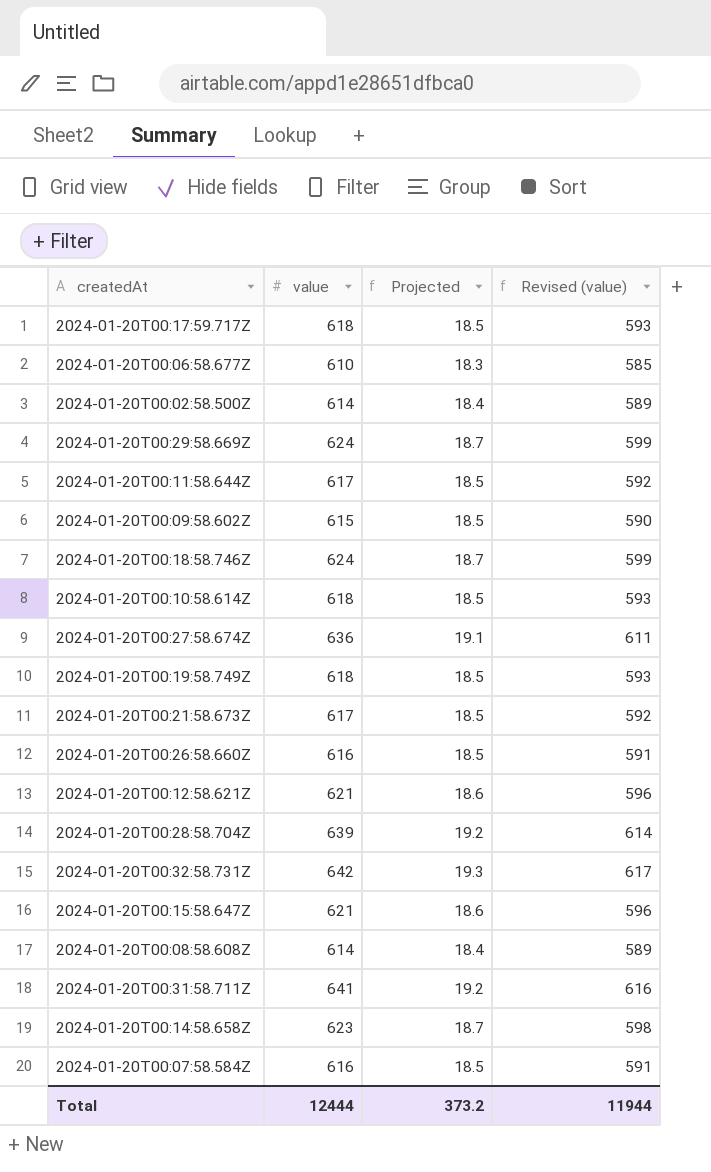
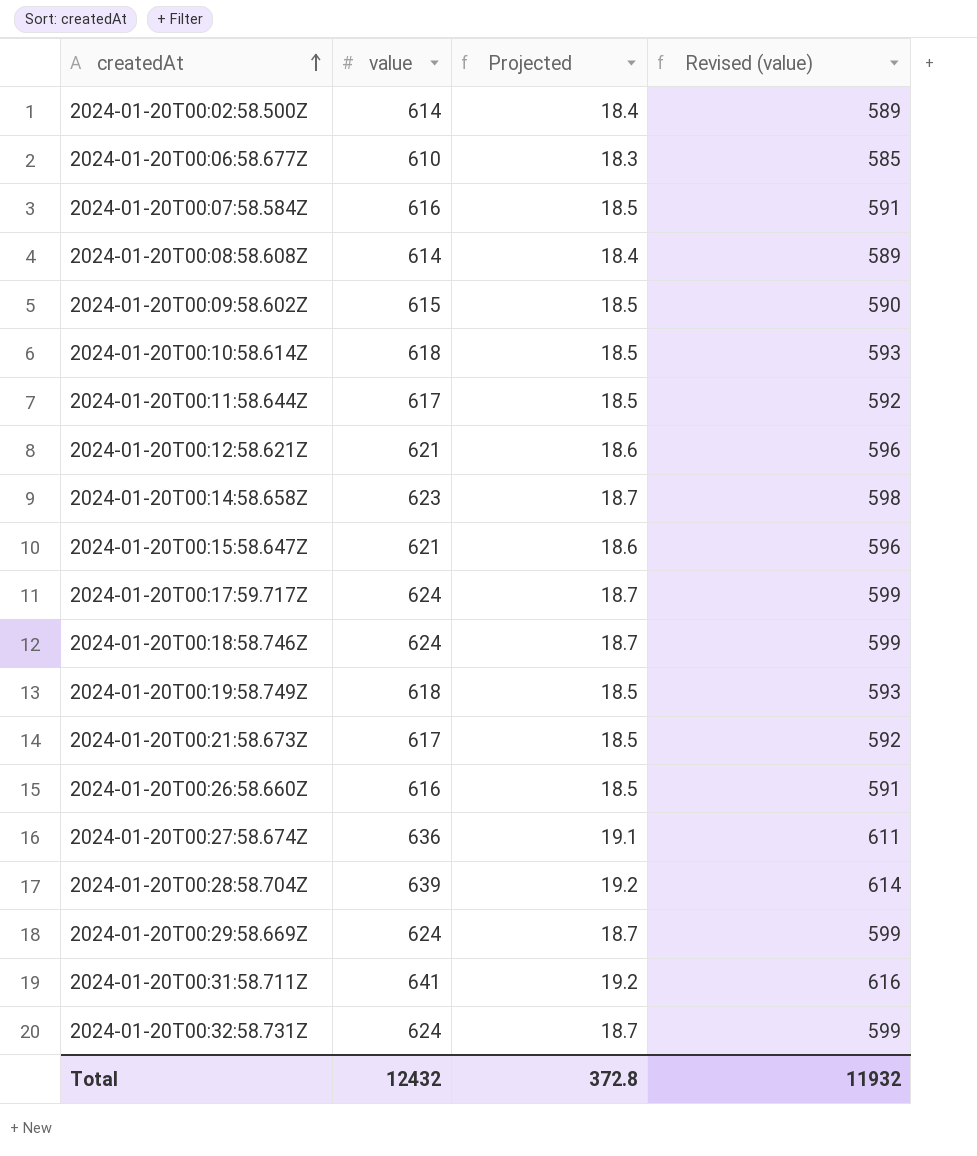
row order: none -> createdAt ascending
2024-01-20T00:17:59.717Z | value: 618 -> 624
2024-01-20T00:17:59.717Z | Projected: 18.5 -> 18.7
2024-01-20T00:17:59.717Z | Revised (value): 593 -> 599
2024-01-20T00:32:58.731Z | value: 642 -> 624
2024-01-20T00:32:58.731Z | Projected: 19.3 -> 18.7
2024-01-20T00:32:58.731Z | Revised (value): 617 -> 599
Total | value: 12444 -> 12432
Total | Projected: 373.2 -> 372.8
Total | Revised (value): 11944 -> 11932

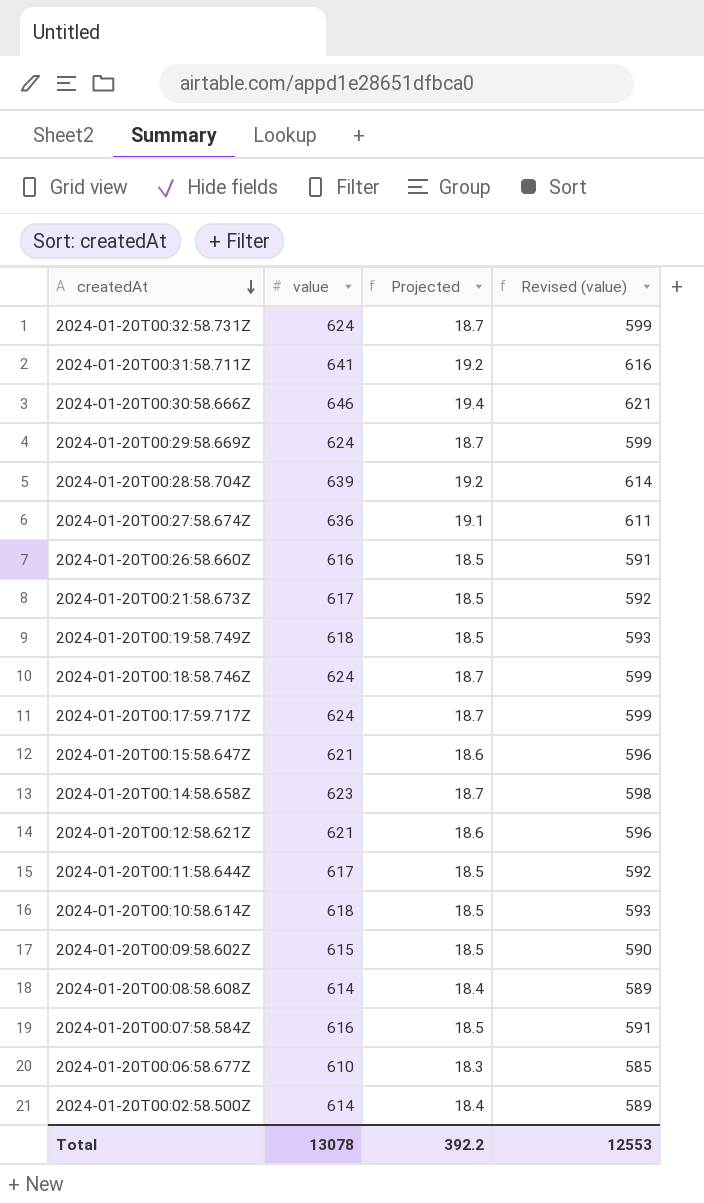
row order: createdAt ascending -> createdAt descending
row 2024-01-20T00:30:58.666Z: none -> 646 | 19.4 | 621
Total | value: 12432 -> 13078
Total | Projected: 372.8 -> 392.2
Total | Revised (value): 11932 -> 12553

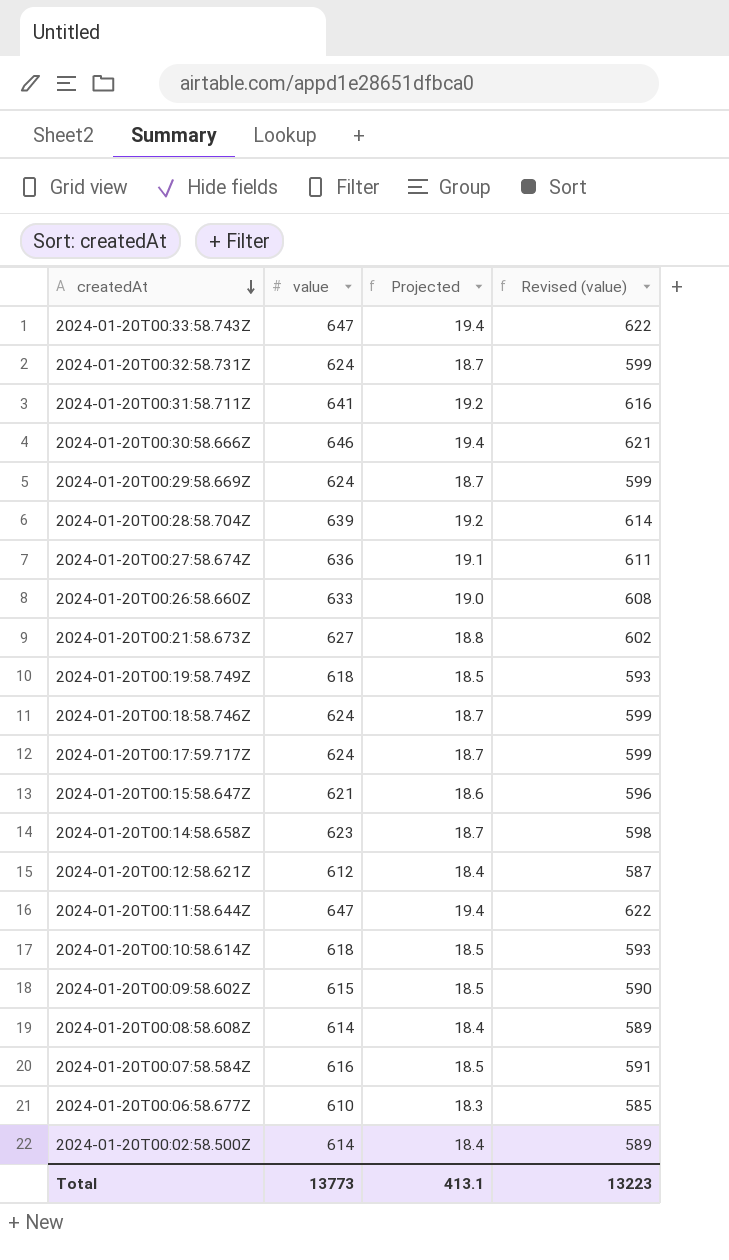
row 2024-01-20T00:33:58.743Z: none -> 647 | 19.4 | 622
2024-01-20T00:26:58.660Z | value: 616 -> 633
2024-01-20T00:26:58.660Z | Projected: 18.5 -> 19.0
2024-01-20T00:26:58.660Z | Revised (value): 591 -> 608
2024-01-20T00:21:58.673Z | value: 617 -> 627
2024-01-20T00:21:58.673Z | Projected: 18.5 -> 18.8
2024-01-20T00:21:58.673Z | Revised (value): 592 -> 602
2024-01-20T00:12:58.621Z | value: 621 -> 612
2024-01-20T00:12:58.621Z | Projected: 18.6 -> 18.4
2024-01-20T00:12:58.621Z | Revised (value): 596 -> 587
2024-01-20T00:11:58.644Z | value: 617 -> 647
2024-01-20T00:11:58.644Z | Projected: 18.5 -> 19.4
2024-01-20T00:11:58.644Z | Revised (value): 592 -> 622
Total | value: 13078 -> 13773
Total | Projected: 392.2 -> 413.1
Total | Revised (value): 12553 -> 13223

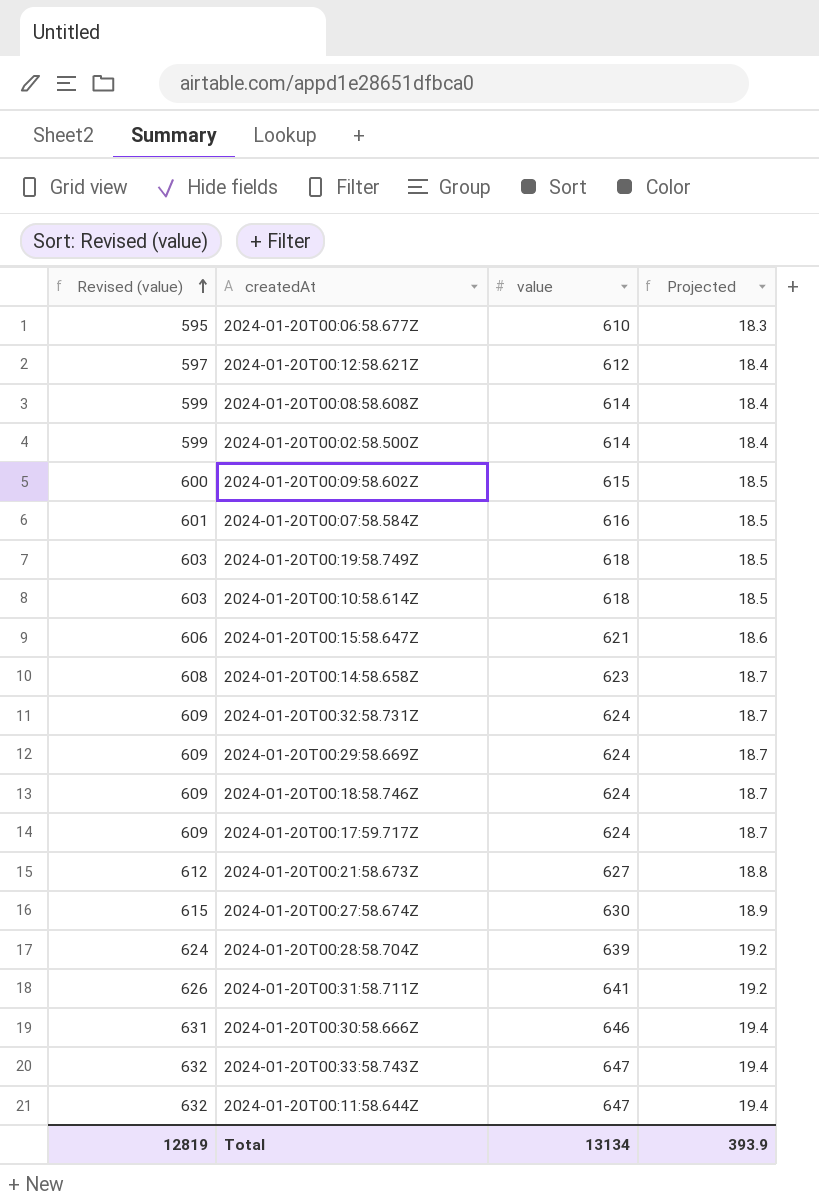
row order: createdAt descending -> Revised (value) ascending
column Revised (value) | formula: [value] - 25 -> [value] - 15
column Revised (value) | position: 4 -> 1
row 2024-01-20T00:26:58.660Z: 633 | 19.0 | 608 -> none
2024-01-20T00:27:58.674Z | value: 636 -> 630
2024-01-20T00:27:58.674Z | Projected: 19.1 -> 18.9
Total | Revised (value): 13223 -> 12819
Total | value: 13773 -> 13134
Total | Projected: 413.1 -> 393.9

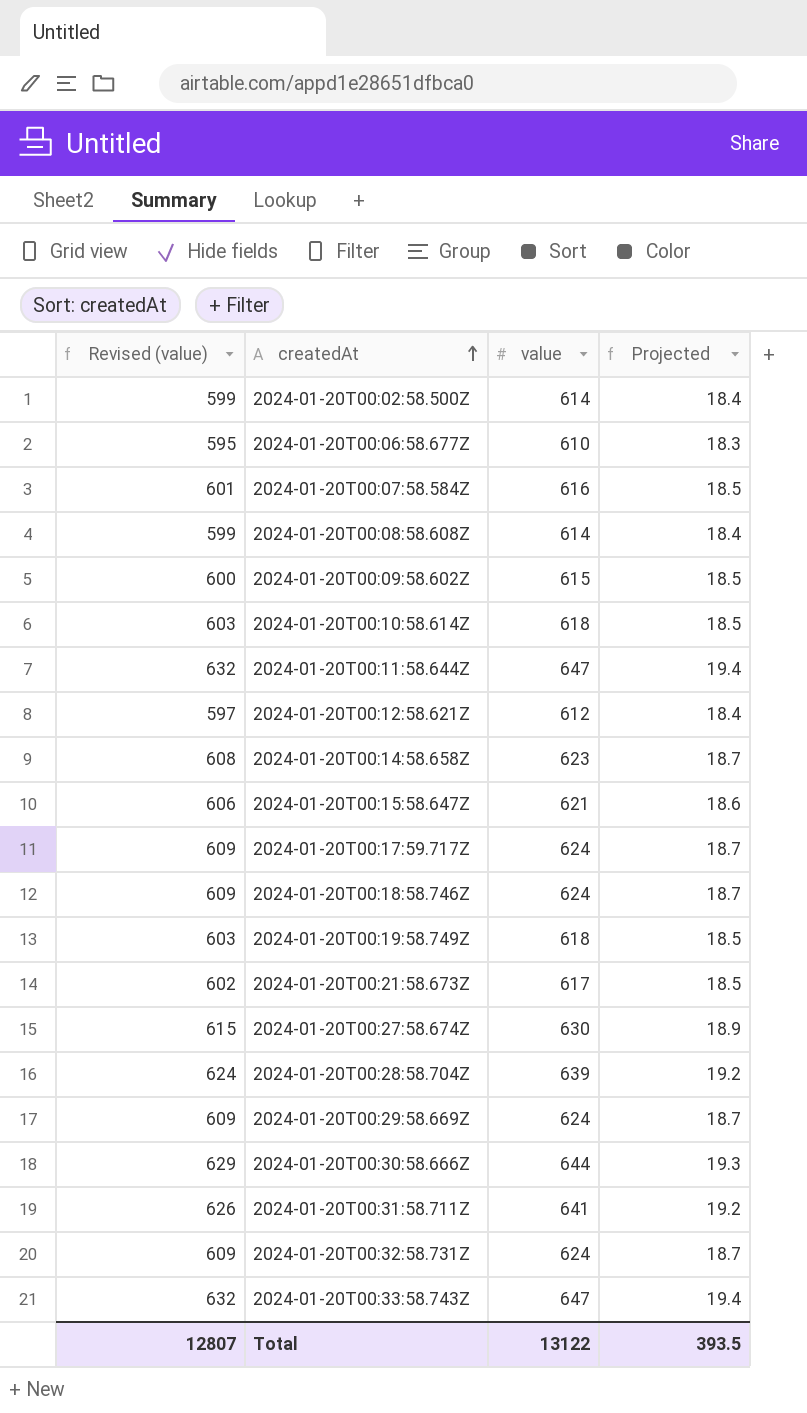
row order: Revised (value) ascending -> createdAt ascending
2024-01-20T00:21:58.673Z | Revised (value): 612 -> 602
2024-01-20T00:21:58.673Z | value: 627 -> 617
2024-01-20T00:21:58.673Z | Projected: 18.8 -> 18.5
2024-01-20T00:30:58.666Z | Revised (value): 631 -> 629
2024-01-20T00:30:58.666Z | value: 646 -> 644
2024-01-20T00:30:58.666Z | Projected: 19.4 -> 19.3
Total | Revised (value): 12819 -> 12807
Total | value: 13134 -> 13122
Total | Projected: 393.9 -> 393.5

